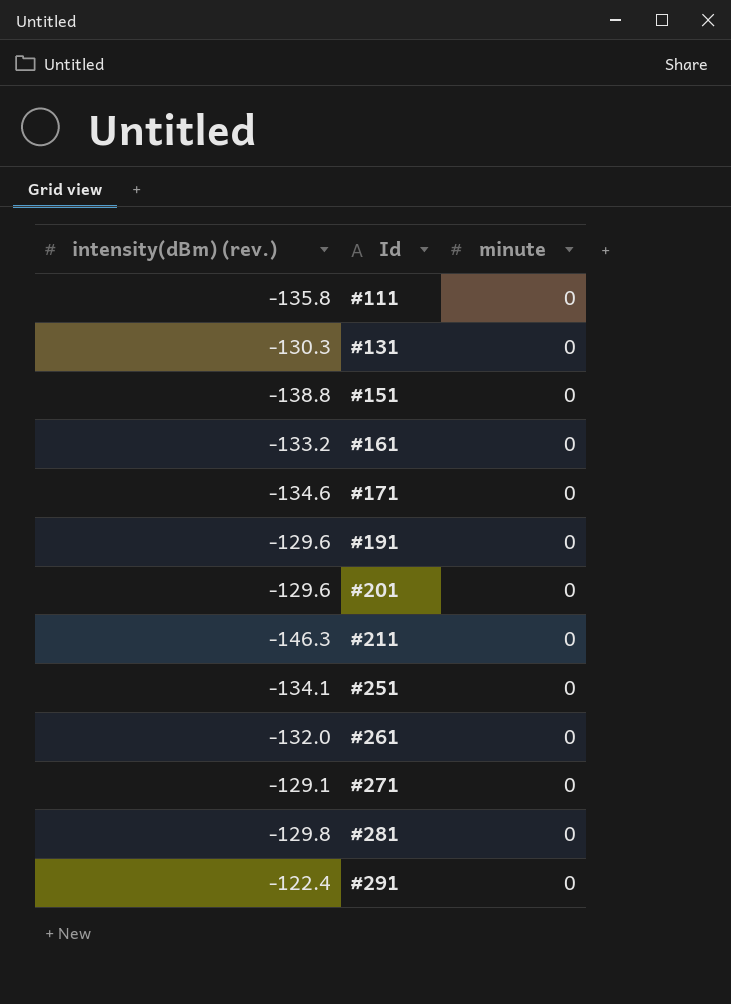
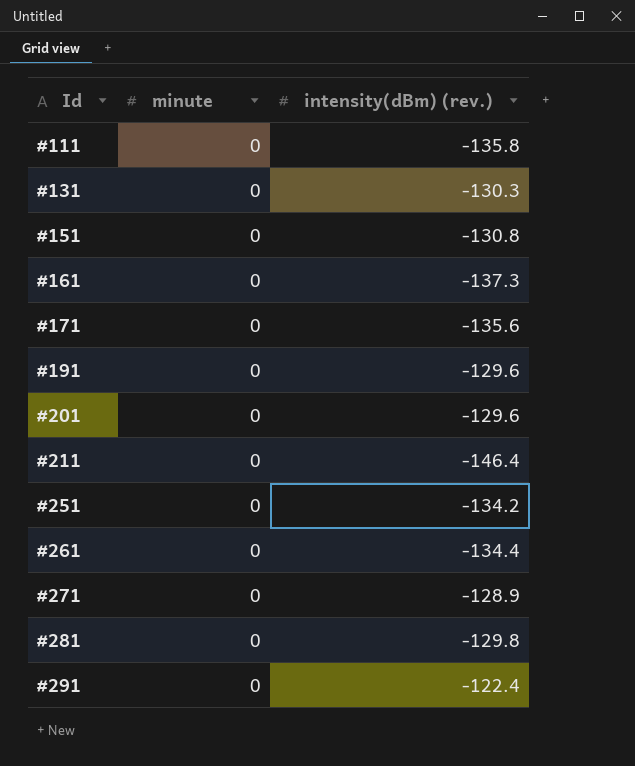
column intensity(dBm) (rev.) | position: 1 -> 3
#151 | intensity(dBm) (rev.): -138.8 -> -130.8
#161 | intensity(dBm) (rev.): -133.2 -> -137.3
#171 | intensity(dBm) (rev.): -134.6 -> -135.6
#211 | intensity(dBm) (rev.): -146.3 -> -146.4
#251 | intensity(dBm) (rev.): -134.1 -> -134.2
#261 | intensity(dBm) (rev.): -132.0 -> -134.4
#271 | intensity(dBm) (rev.): -129.1 -> -128.9

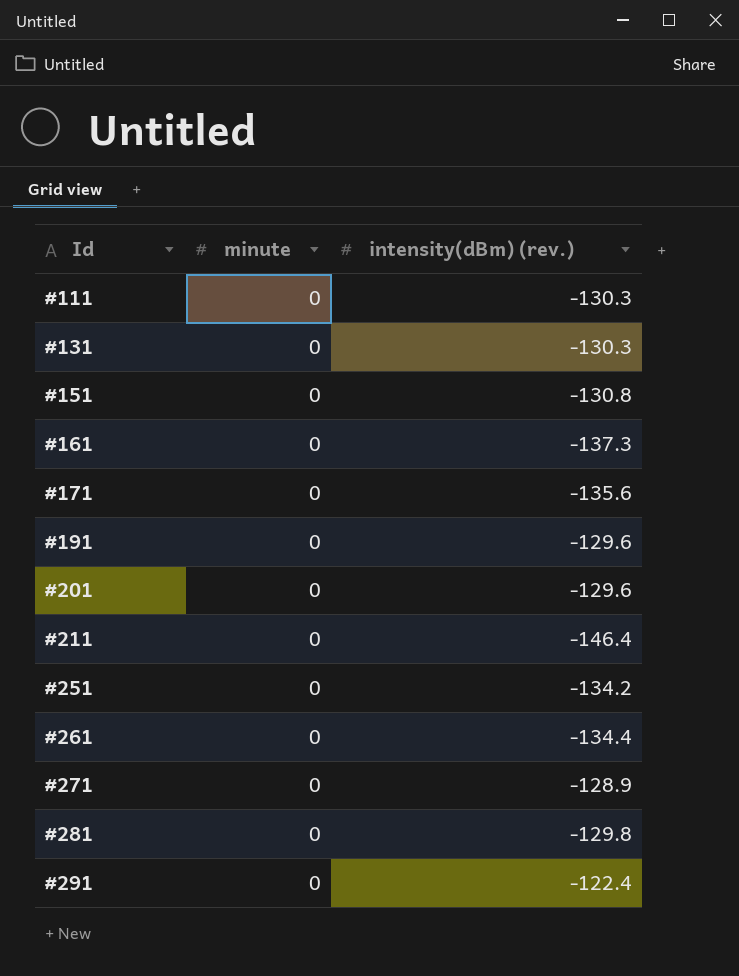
#111 | intensity(dBm) (rev.): -135.8 -> -130.3

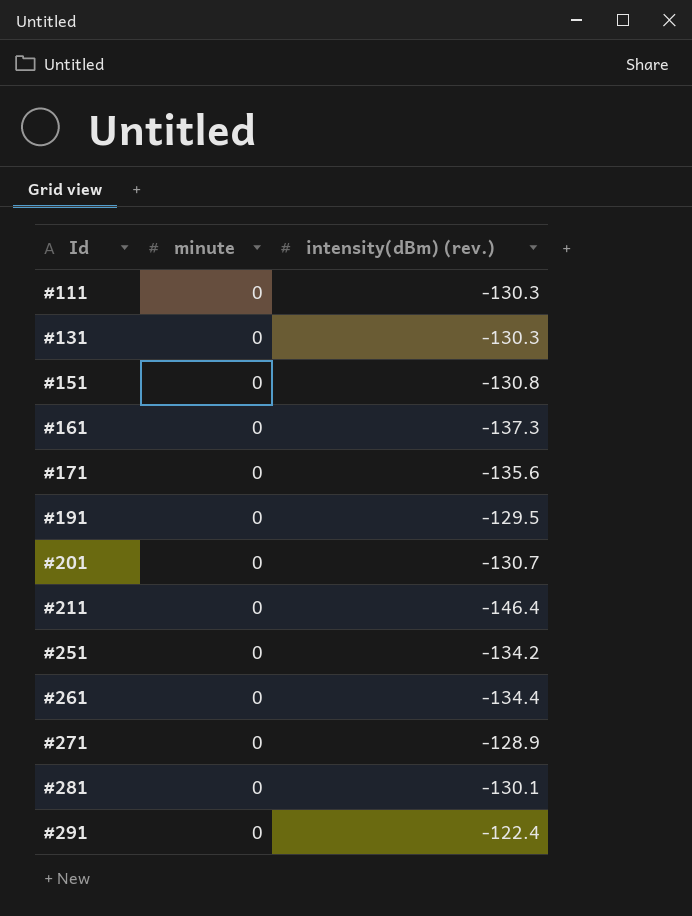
#191 | intensity(dBm) (rev.): -129.6 -> -129.5
#201 | intensity(dBm) (rev.): -129.6 -> -130.7
#281 | intensity(dBm) (rev.): -129.8 -> -130.1

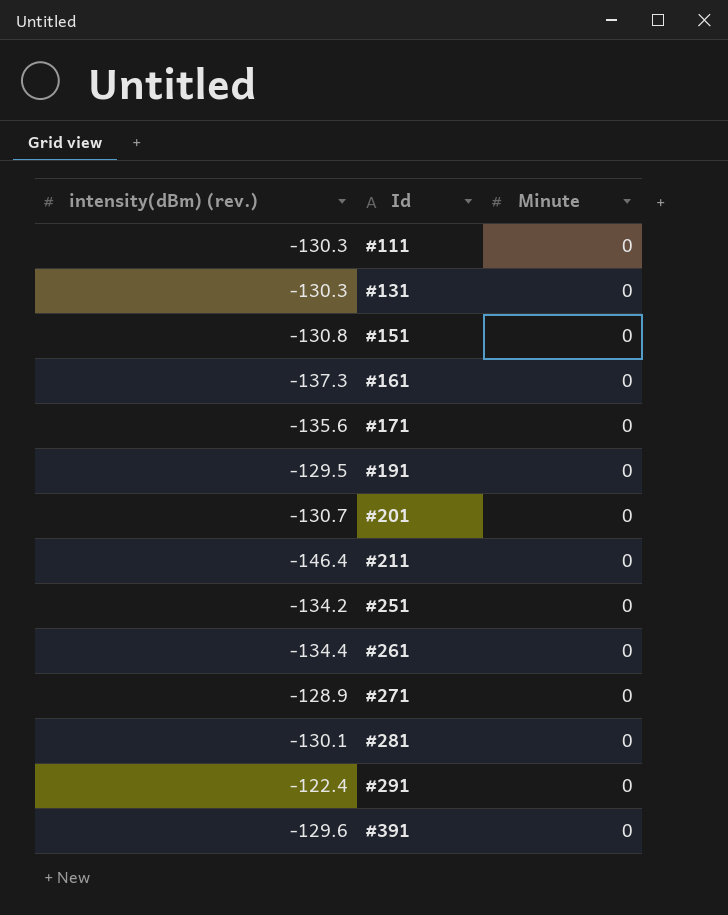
column intensity(dBm) (rev.) | position: 3 -> 1
column name: minute -> Minute
row #391: none -> -129.6 | 0

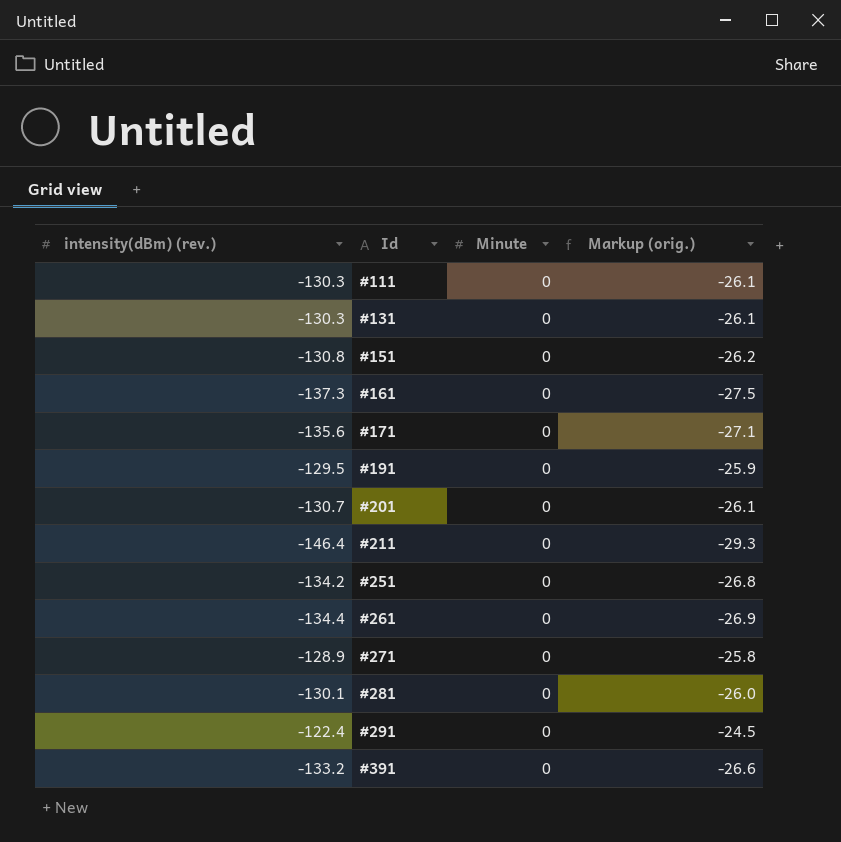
column Markup (orig.) | formula: none -> [intensity(dBm) (rev.)] * 0.2
#391 | intensity(dBm) (rev.): -129.6 -> -133.2

